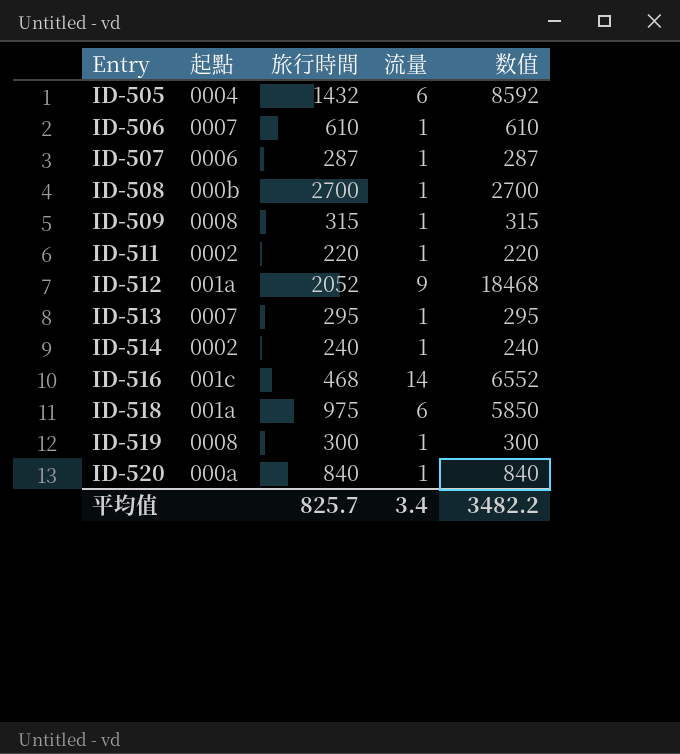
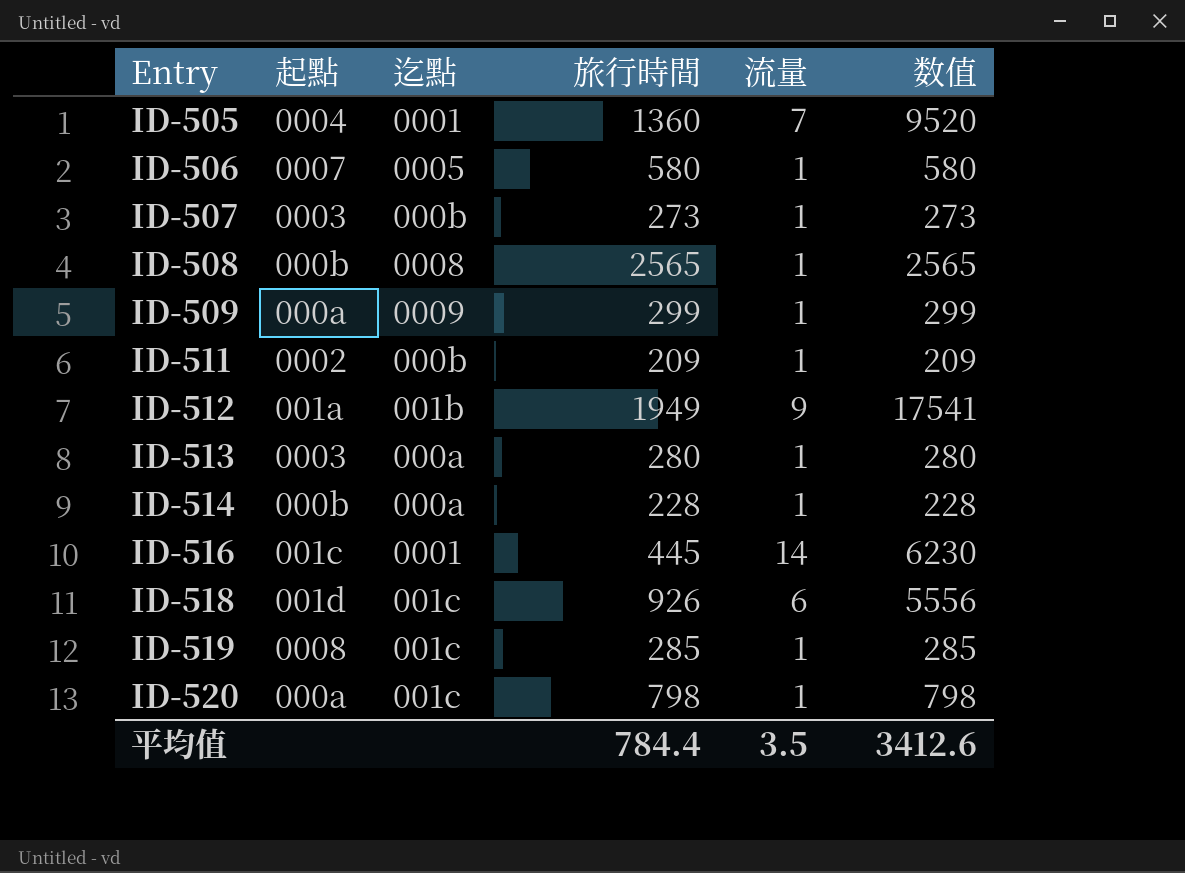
column 迄點 | position: none -> 3
ID-505 | 旅行時間: 1432 -> 1360
ID-505 | 流量: 6 -> 7
ID-505 | 数值: 8592 -> 9520
ID-506 | 旅行時間: 610 -> 580
ID-506 | 数值: 610 -> 580
ID-507 | 起點: 0006 -> 0003
ID-507 | 旅行時間: 287 -> 273
ID-507 | 数值: 287 -> 273
ID-508 | 旅行時間: 2700 -> 2565
ID-508 | 数值: 2700 -> 2565
ID-509 | 起點: 0008 -> 000a
ID-509 | 旅行時間: 315 -> 299
ID-509 | 数值: 315 -> 299
ID-511 | 旅行時間: 220 -> 209
ID-511 | 数值: 220 -> 209
ID-512 | 旅行時間: 2052 -> 1949
ID-512 | 数值: 18468 -> 17541
ID-513 | 起點: 0007 -> 0003
ID-513 | 旅行時間: 295 -> 280
ID-513 | 数值: 295 -> 280
ID-514 | 起點: 0002 -> 000b
ID-514 | 旅行時間: 240 -> 228
ID-514 | 数值: 240 -> 228
ID-516 | 旅行時間: 468 -> 445
ID-516 | 数值: 6552 -> 6230
ID-518 | 起點: 001a -> 001d
ID-518 | 旅行時間: 975 -> 926
ID-518 | 数值: 5850 -> 5556
ID-519 | 旅行時間: 300 -> 285
ID-519 | 数值: 300 -> 285
ID-520 | 旅行時間: 840 -> 798
ID-520 | 数值: 840 -> 798
平均值 | 旅行時間: 825.7 -> 784.4
平均值 | 流量: 3.4 -> 3.5
平均值 | 数值: 3482.2 -> 3412.6

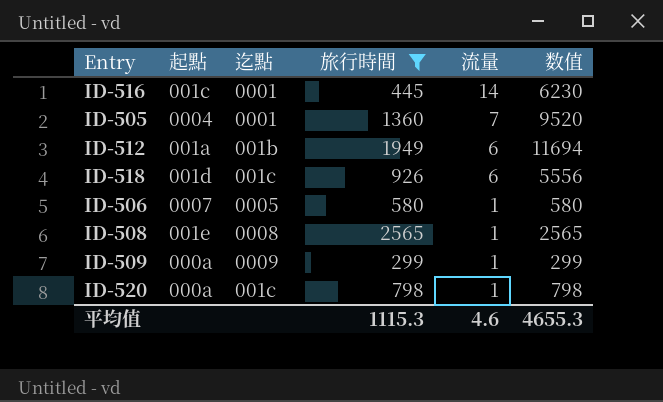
filter: none -> 旅行時間 >= 299
row order: Entry ascending -> 流量 descending
ID-512 | 流量: 9 -> 6
ID-512 | 数值: 17541 -> 11694
ID-508 | 起點: 000b -> 001e
平均值 | 旅行時間: 784.4 -> 1115.3
平均值 | 流量: 3.5 -> 4.6
平均值 | 数值: 3412.6 -> 4655.3

